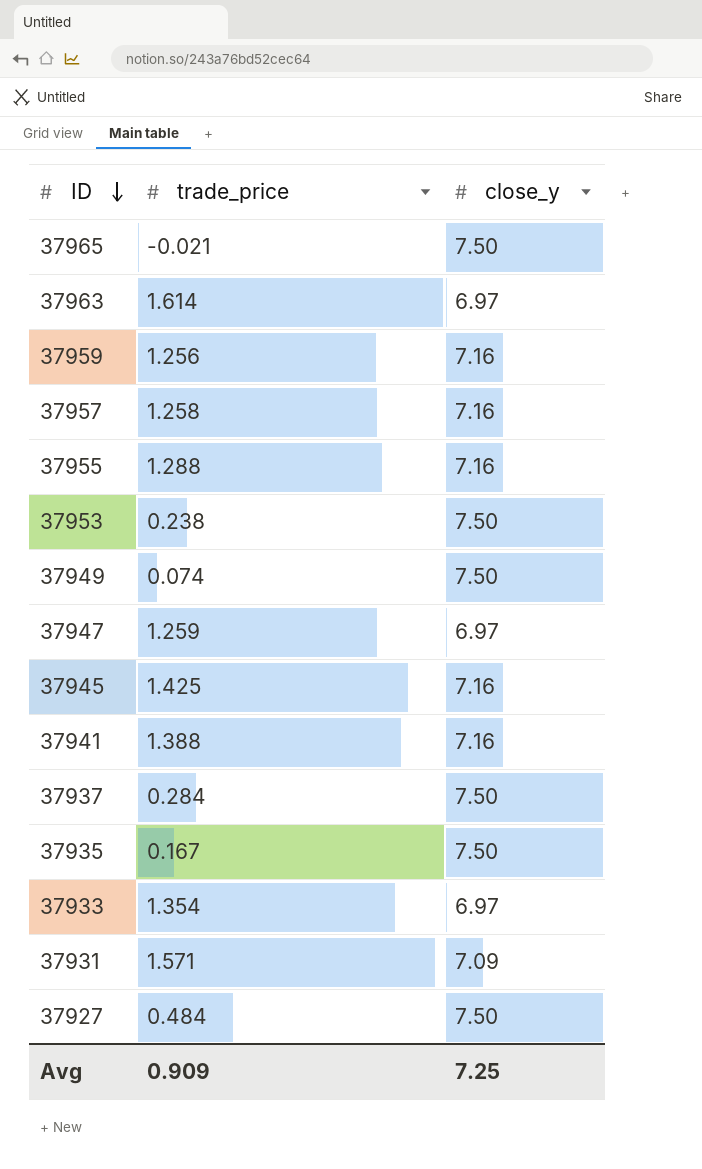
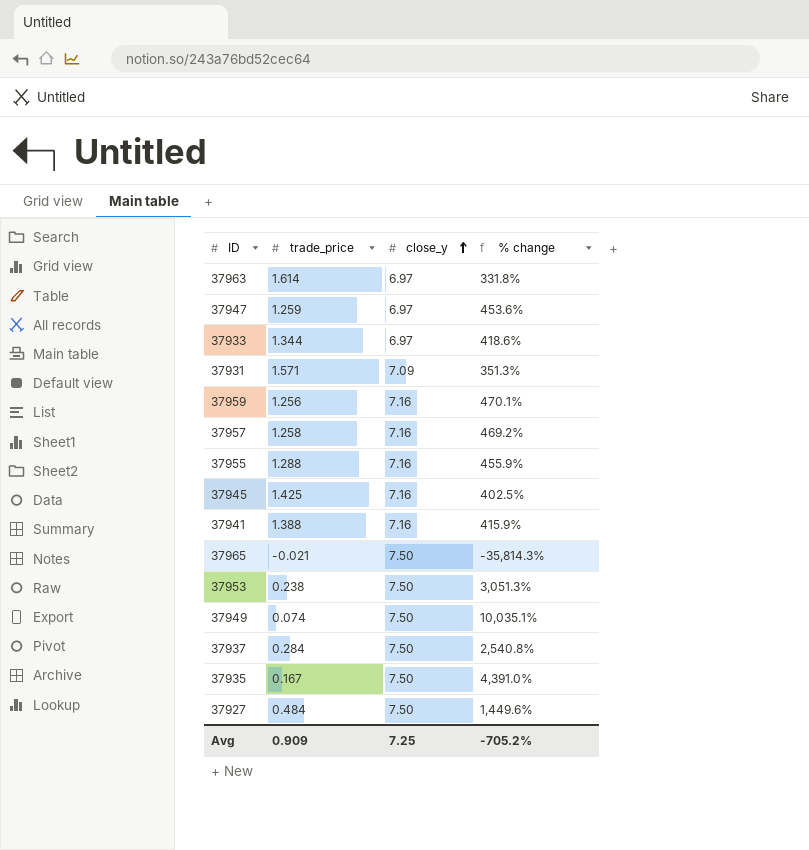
row order: ID descending -> close_y ascending
column % change | formula: none -> ([close_y] - [trade_price]) / [trade_price]
37933 | trade_price: 1.354 -> 1.344

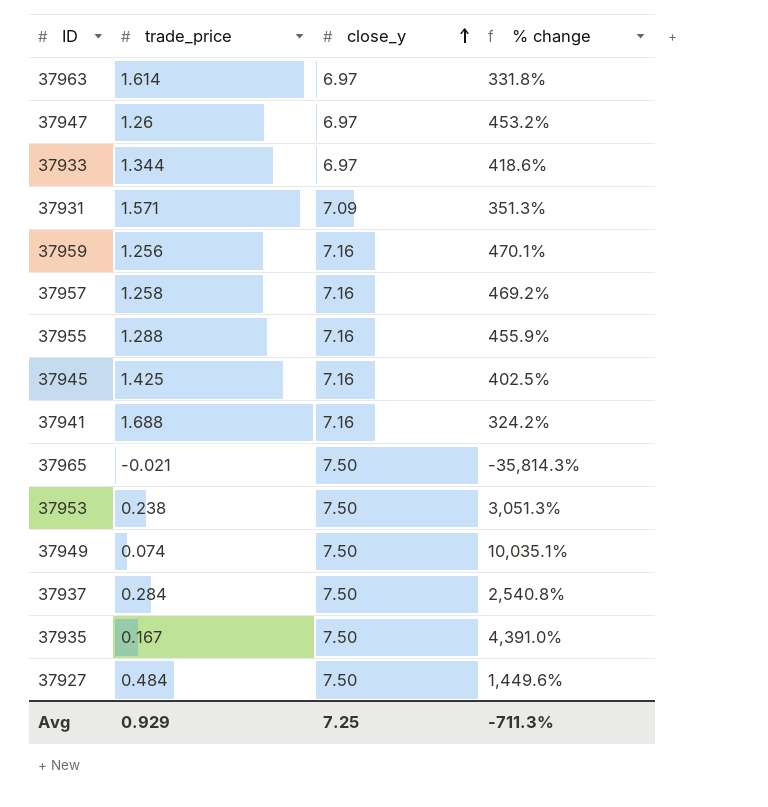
37947 | trade_price: 1.259 -> 1.26
37947 | % change: 453.6% -> 453.2%
37941 | trade_price: 1.388 -> 1.688
37941 | % change: 415.9% -> 324.2%
Avg | trade_price: 0.909 -> 0.929
Avg | % change: -705.2% -> -711.3%

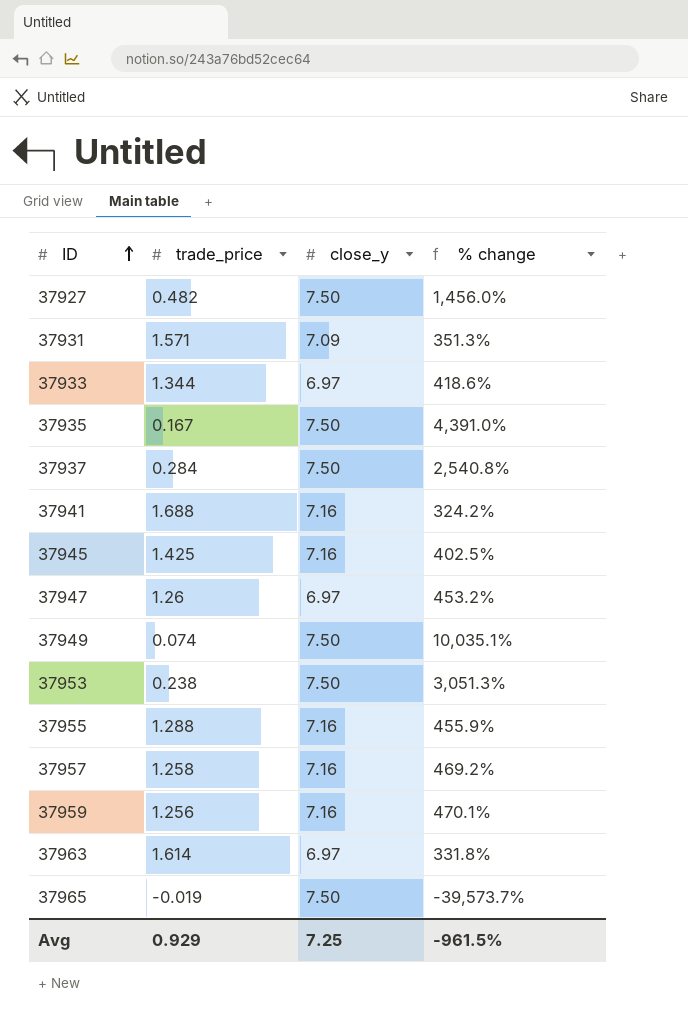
row order: close_y ascending -> ID ascending
37927 | trade_price: 0.484 -> 0.482
37927 | % change: 1,449.6% -> 1,456.0%
37965 | trade_price: -0.021 -> -0.019
37965 | % change: -35,814.3% -> -39,573.7%
Avg | % change: -711.3% -> -961.5%

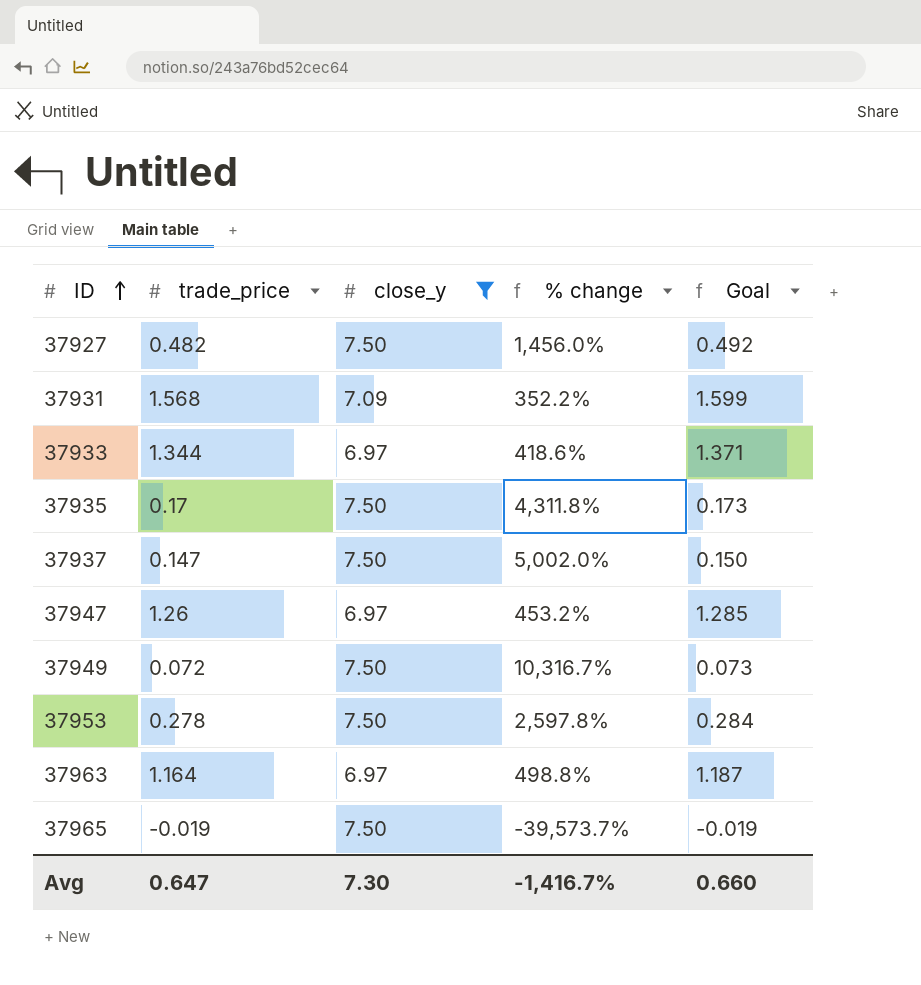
filter: none -> close_y != 7.16
column Goal | formula: none -> [trade_price] * 1.02
37931 | trade_price: 1.571 -> 1.568
37931 | % change: 351.3% -> 352.2%
37935 | trade_price: 0.167 -> 0.17
37935 | % change: 4,391.0% -> 4,311.8%
37937 | trade_price: 0.284 -> 0.147
37937 | % change: 2,540.8% -> 5,002.0%
37949 | trade_price: 0.074 -> 0.072
37949 | % change: 10,035.1% -> 10,316.7%
37953 | trade_price: 0.238 -> 0.278
37953 | % change: 3,051.3% -> 2,597.8%
37963 | trade_price: 1.614 -> 1.164
37963 | % change: 331.8% -> 498.8%
Avg | trade_price: 0.929 -> 0.647
Avg | close_y: 7.25 -> 7.30
Avg | % change: -961.5% -> -1,416.7%

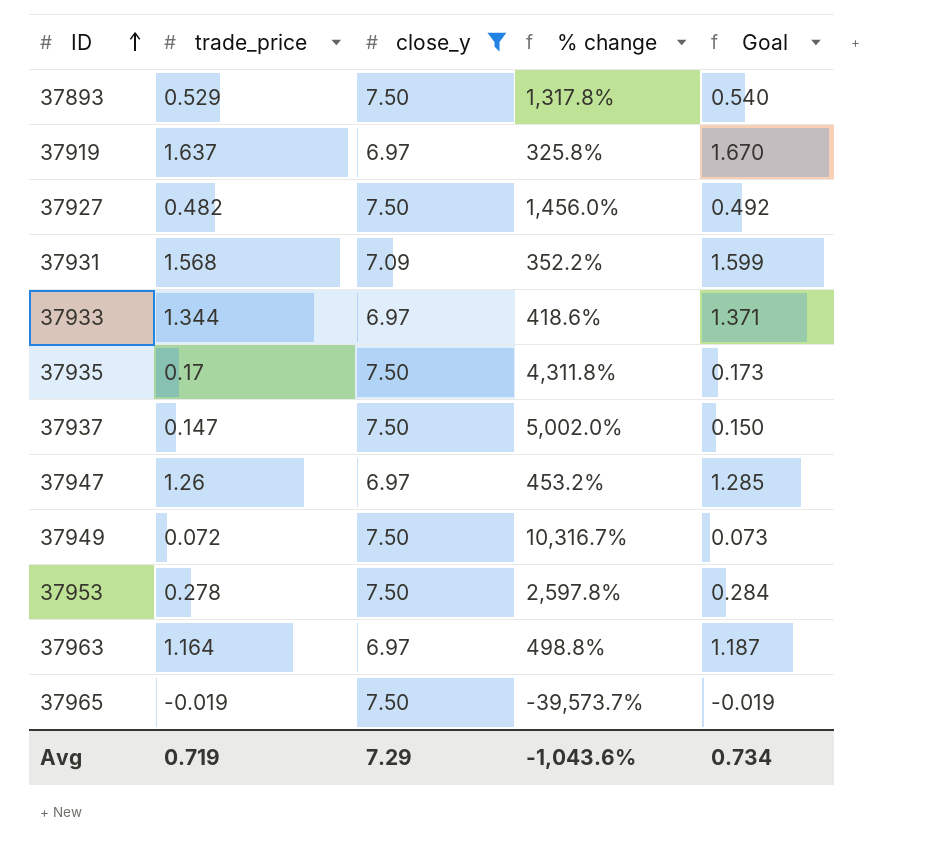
row 37893: none -> 0.529 | 7.50 | 1,317.8% | 0.540
row 37919: none -> 1.637 | 6.97 | 325.8% | 1.670
Avg | trade_price: 0.647 -> 0.719
Avg | close_y: 7.30 -> 7.29
Avg | % change: -1,416.7% -> -1,043.6%
Avg | Goal: 0.660 -> 0.734

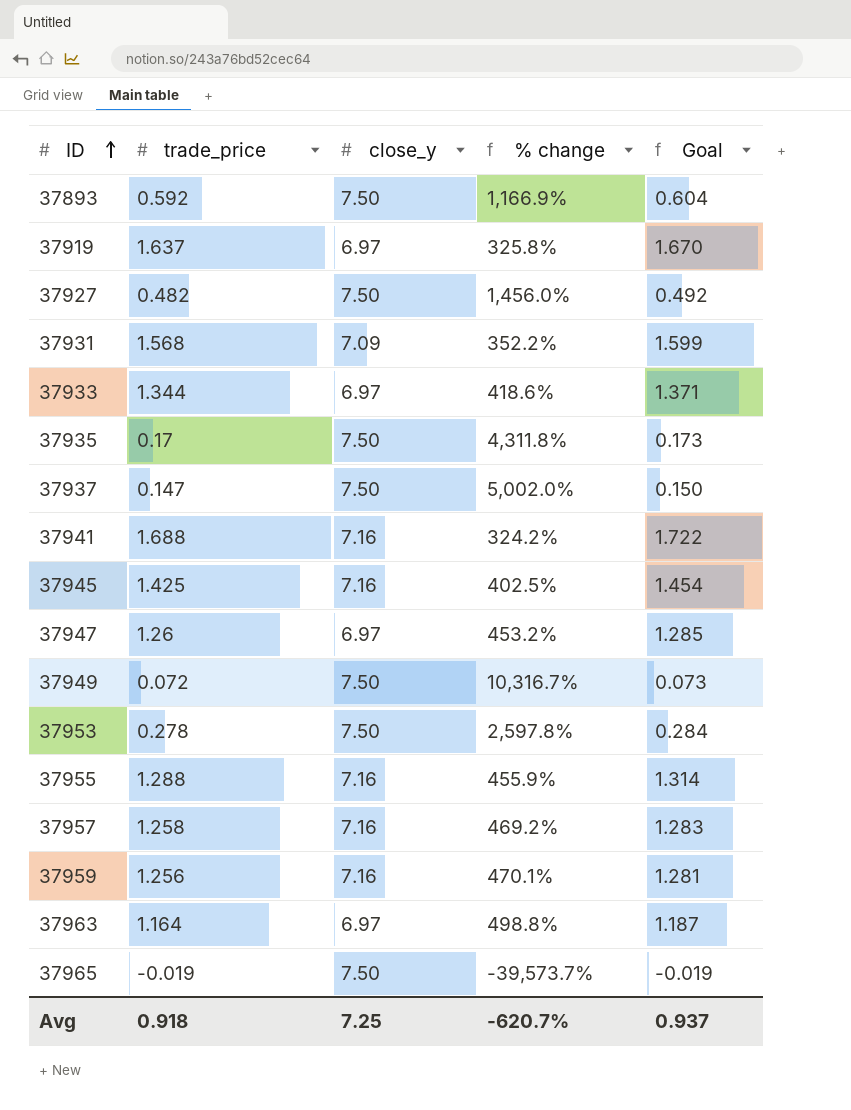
filter: close_y != 7.16 -> none
37893 | trade_price: 0.529 -> 0.592
37893 | % change: 1,317.8% -> 1,166.9%
37893 | Goal: 0.540 -> 0.604
Avg | trade_price: 0.719 -> 0.918
Avg | close_y: 7.29 -> 7.25
Avg | % change: -1,043.6% -> -620.7%
Avg | Goal: 0.734 -> 0.937

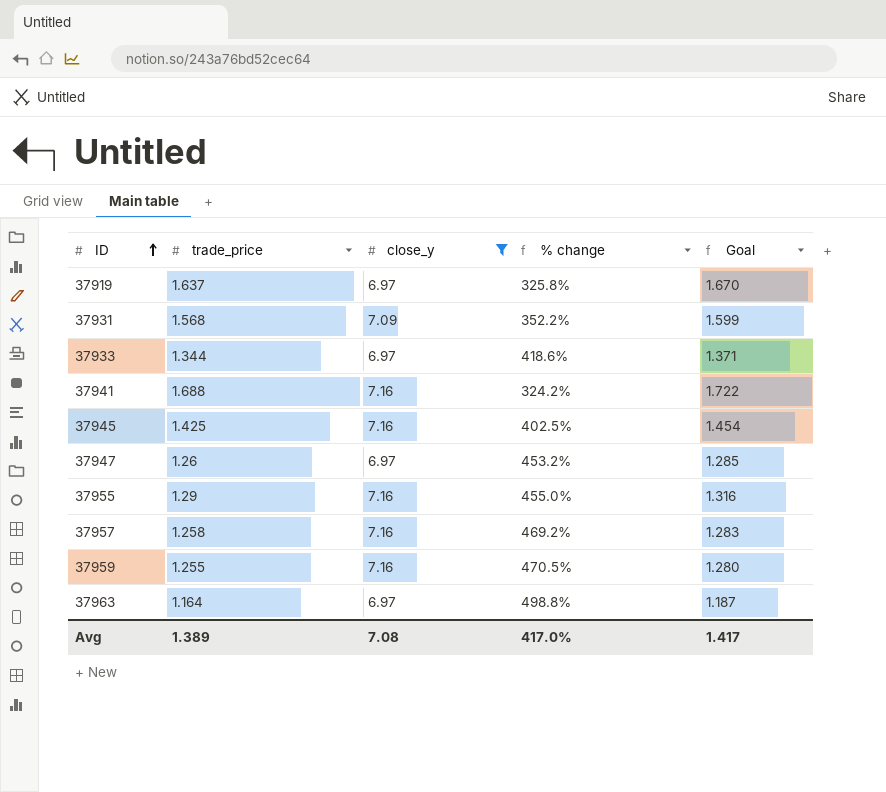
filter: none -> close_y != 7.50
37955 | trade_price: 1.288 -> 1.29
37955 | % change: 455.9% -> 455.0%
37955 | Goal: 1.314 -> 1.316
37959 | trade_price: 1.256 -> 1.255
37959 | % change: 470.1% -> 470.5%
37959 | Goal: 1.281 -> 1.280
Avg | trade_price: 0.918 -> 1.389
Avg | close_y: 7.25 -> 7.08
Avg | % change: -620.7% -> 417.0%
Avg | Goal: 0.937 -> 1.417

